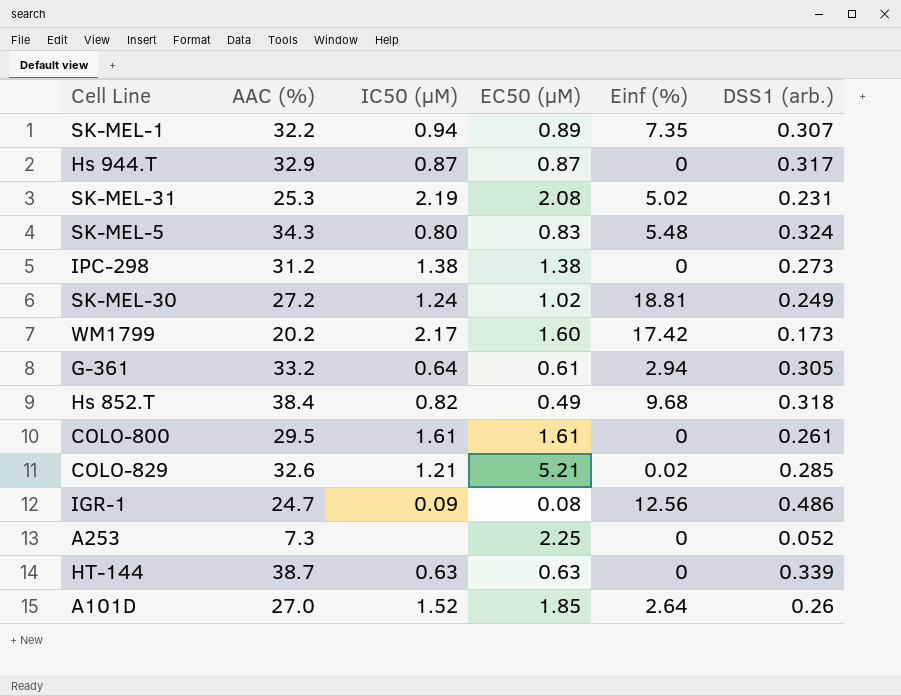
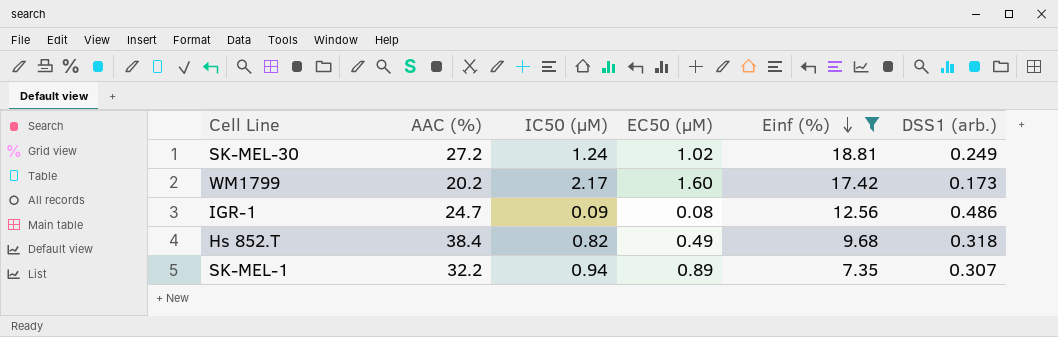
filter: none -> Einf (%) >= 7.35
row order: none -> Einf (%) descending

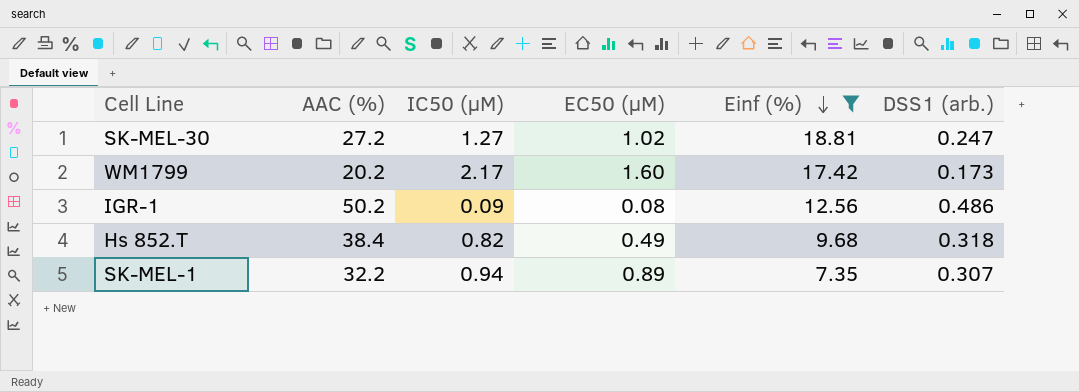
SK-MEL-30 | IC50 (µM): 1.24 -> 1.27
SK-MEL-30 | DSS1 (arb.): 0.249 -> 0.247
IGR-1 | AAC (%): 24.7 -> 50.2

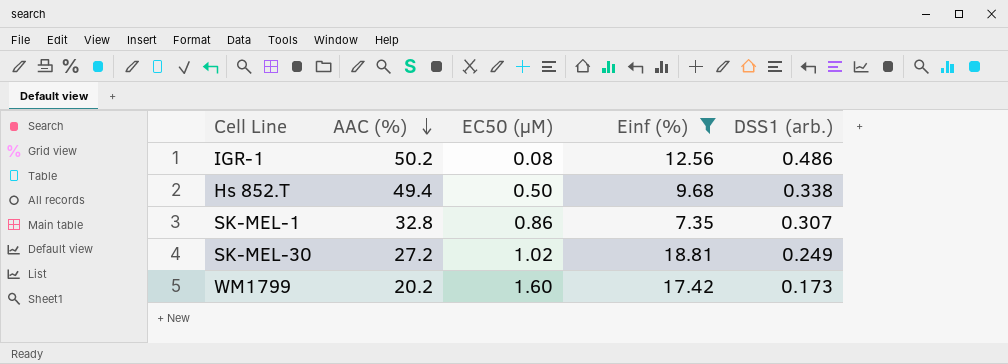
row order: Einf (%) descending -> AAC (%) descending
column IC50 (µM) | position: 3 -> none
Hs 852.T | AAC (%): 38.4 -> 49.4
Hs 852.T | EC50 (µM): 0.49 -> 0.50
Hs 852.T | DSS1 (arb.): 0.318 -> 0.338
SK-MEL-1 | AAC (%): 32.2 -> 32.8
SK-MEL-1 | EC50 (µM): 0.89 -> 0.86
SK-MEL-30 | DSS1 (arb.): 0.247 -> 0.249

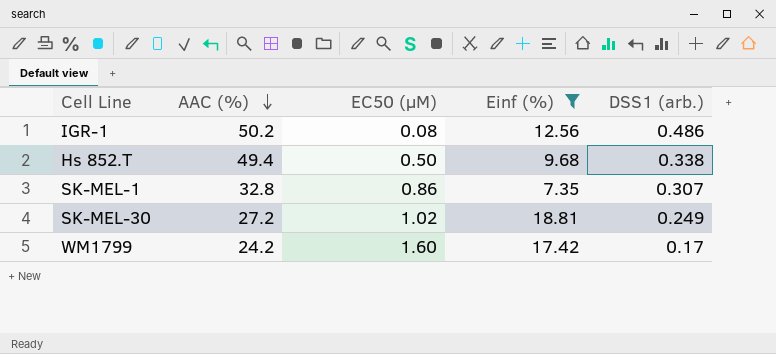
WM1799 | AAC (%): 20.2 -> 24.2
WM1799 | DSS1 (arb.): 0.173 -> 0.17

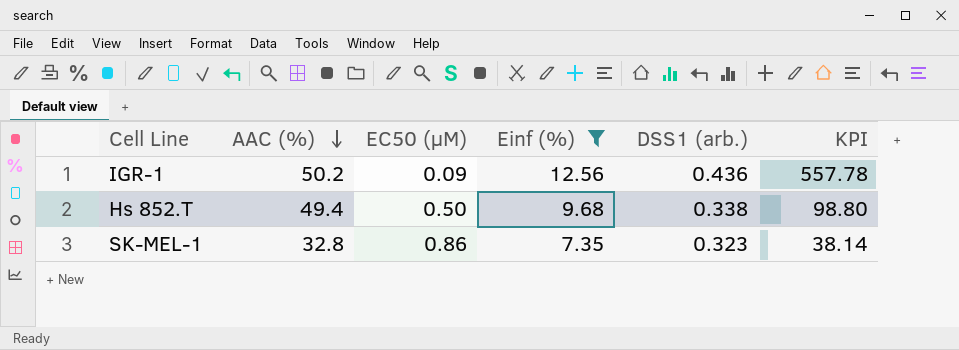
column KPI | formula: none -> [AAC (%)] / [EC50 (µM)]
row SK-MEL-30: 27.2 | 1.02 | 18.81 | 0.249 -> none
row WM1799: 24.2 | 1.60 | 17.42 | 0.17 -> none
IGR-1 | EC50 (µM): 0.08 -> 0.09
IGR-1 | DSS1 (arb.): 0.486 -> 0.436
SK-MEL-1 | DSS1 (arb.): 0.307 -> 0.323

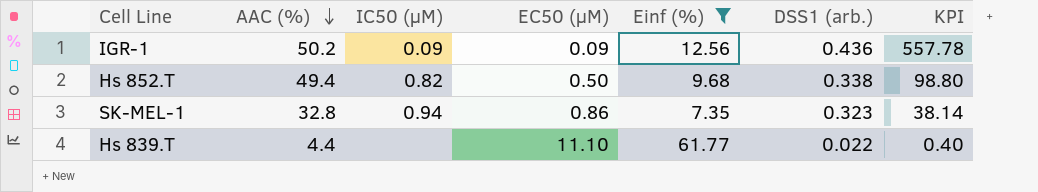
column IC50 (µM) | position: none -> 3
row Hs 839.T: none -> 4.4 | none | 11.10 | 61.77 | 0.022 | 0.40

